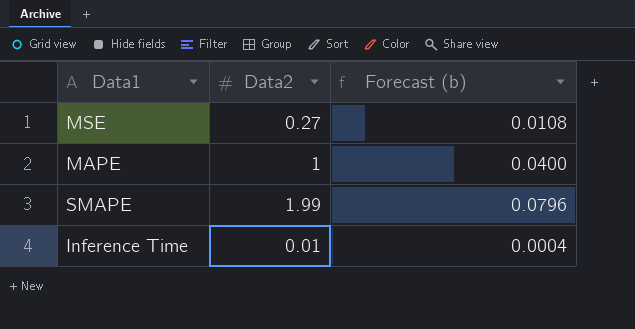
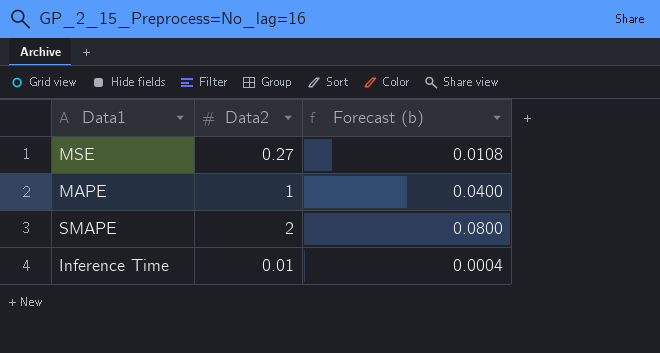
SMAPE | Data2: 1.99 -> 2
SMAPE | Forecast (b): 0.0796 -> 0.0800

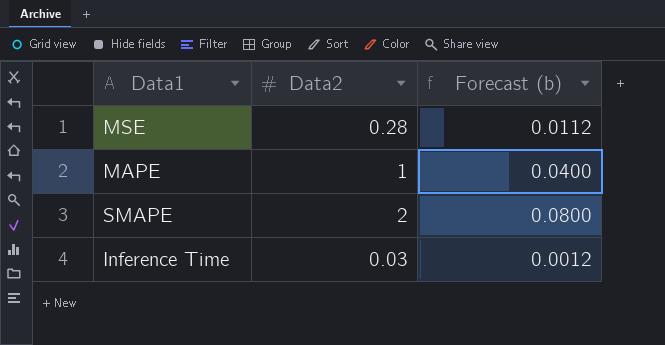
MSE | Data2: 0.27 -> 0.28
MSE | Forecast (b): 0.0108 -> 0.0112
Inference Time | Data2: 0.01 -> 0.03
Inference Time | Forecast (b): 0.0004 -> 0.0012

